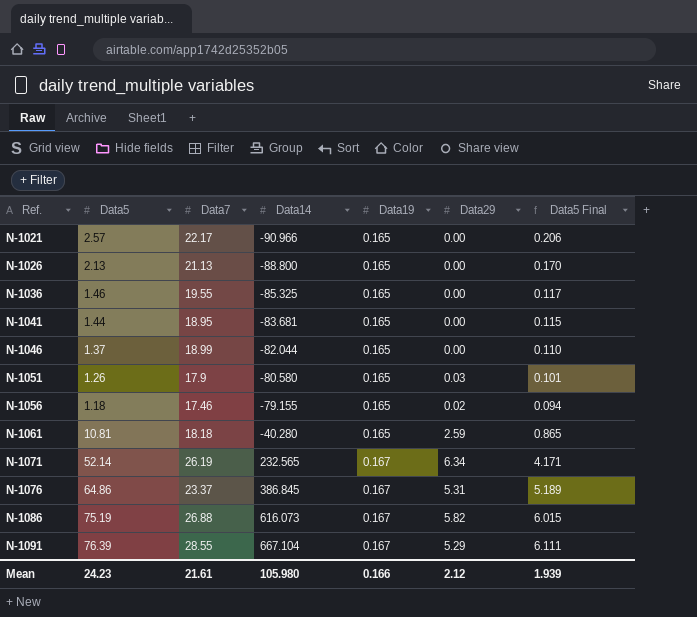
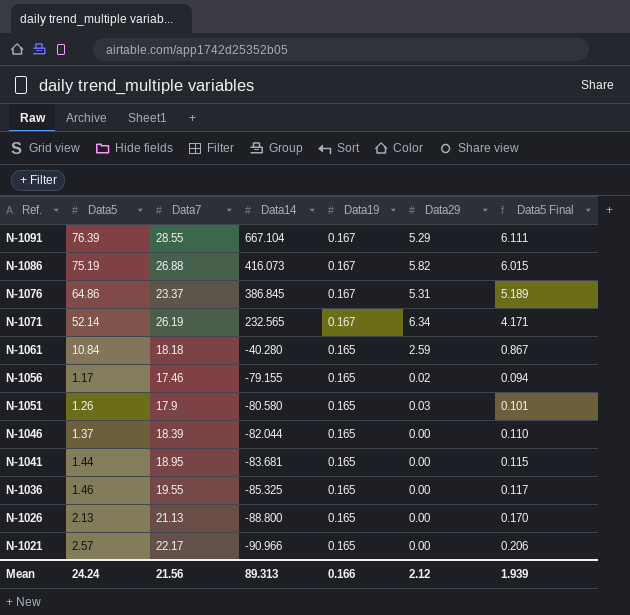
row order: Ref. ascending -> Ref. descending
N-1086 | Data14: 616.073 -> 416.073
N-1061 | Data5: 10.81 -> 10.84
N-1061 | Data5 Final: 0.865 -> 0.867
N-1056 | Data5: 1.18 -> 1.17
N-1046 | Data7: 18.99 -> 18.39
Mean | Data5: 24.23 -> 24.24
Mean | Data7: 21.61 -> 21.56
Mean | Data14: 105.980 -> 89.313

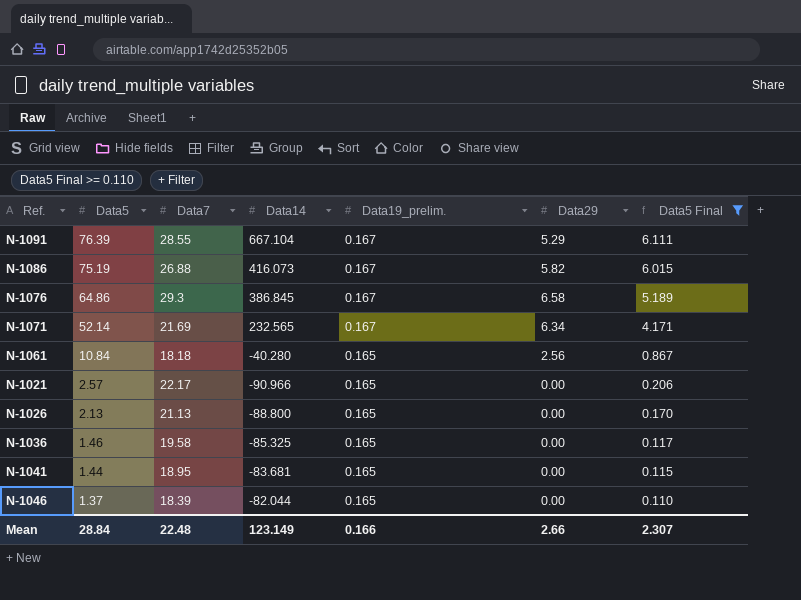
filter: none -> Data5 Final >= 0.110
row order: Ref. descending -> Data5 descending
column name: Data19 -> Data19_prelim.
N-1076 | Data7: 23.37 -> 29.3
N-1076 | Data29: 5.31 -> 6.58
N-1071 | Data7: 26.19 -> 21.69
N-1061 | Data29: 2.59 -> 2.56
N-1036 | Data7: 19.55 -> 19.58
Mean | Data5: 24.24 -> 28.84
Mean | Data7: 21.56 -> 22.48
Mean | Data14: 89.313 -> 123.149
Mean | Data29: 2.12 -> 2.66
Mean | Data5 Final: 1.939 -> 2.307

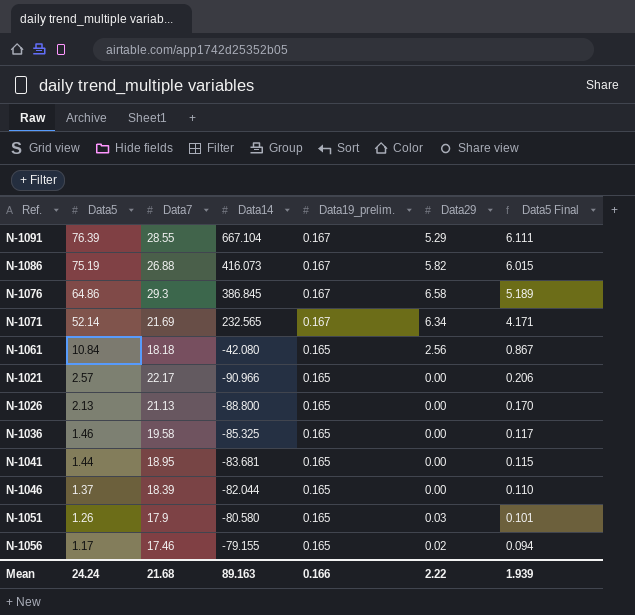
filter: Data5 Final >= 0.110 -> none
N-1061 | Data14: -40.280 -> -42.080
Mean | Data5: 28.84 -> 24.24
Mean | Data7: 22.48 -> 21.68
Mean | Data14: 123.149 -> 89.163
Mean | Data29: 2.66 -> 2.22
Mean | Data5 Final: 2.307 -> 1.939

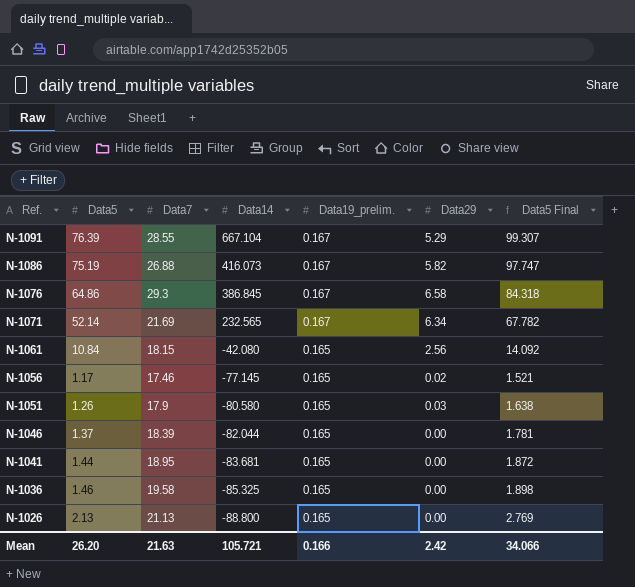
row order: Data5 descending -> Ref. descending
column Data5 Final | formula: [Data5] * 0.08 -> [Data5] * 1.3
row N-1021: 2.57 | 22.17 | -90.966 | 0.165 | 0.00 | 0.206 -> none
N-1061 | Data7: 18.18 -> 18.15
N-1056 | Data14: -79.155 -> -77.145
Mean | Data5: 24.24 -> 26.20
Mean | Data7: 21.68 -> 21.63
Mean | Data14: 89.163 -> 105.721
Mean | Data29: 2.22 -> 2.42
Mean | Data5 Final: 1.939 -> 34.066

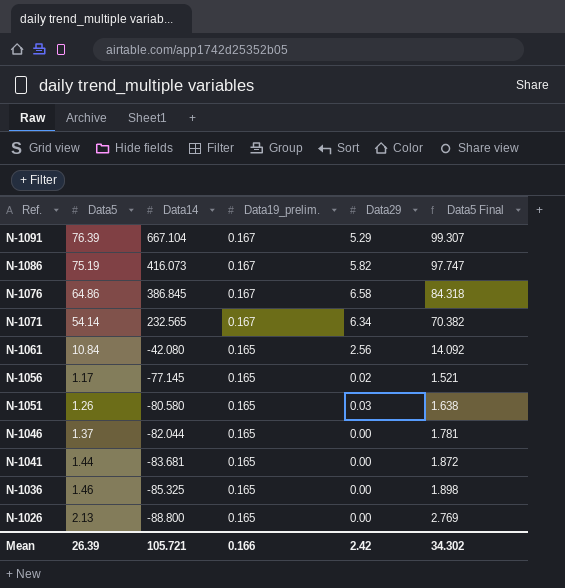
column Data7 | position: 3 -> none
N-1071 | Data5: 52.14 -> 54.14
N-1071 | Data5 Final: 67.782 -> 70.382
Mean | Data5: 26.20 -> 26.39
Mean | Data5 Final: 34.066 -> 34.302

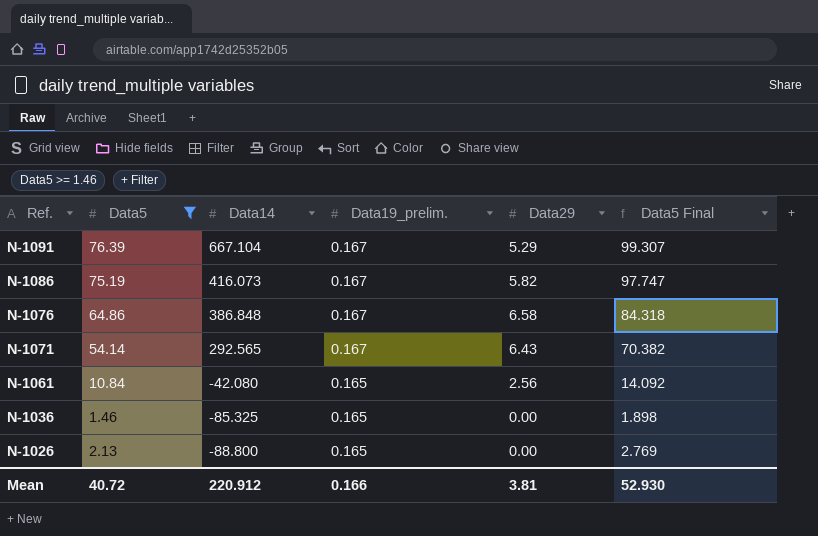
filter: none -> Data5 >= 1.46
N-1076 | Data14: 386.845 -> 386.848
N-1071 | Data14: 232.565 -> 292.565
N-1071 | Data29: 6.34 -> 6.43
Mean | Data5: 26.39 -> 40.72
Mean | Data14: 105.721 -> 220.912
Mean | Data29: 2.42 -> 3.81
Mean | Data5 Final: 34.302 -> 52.930

